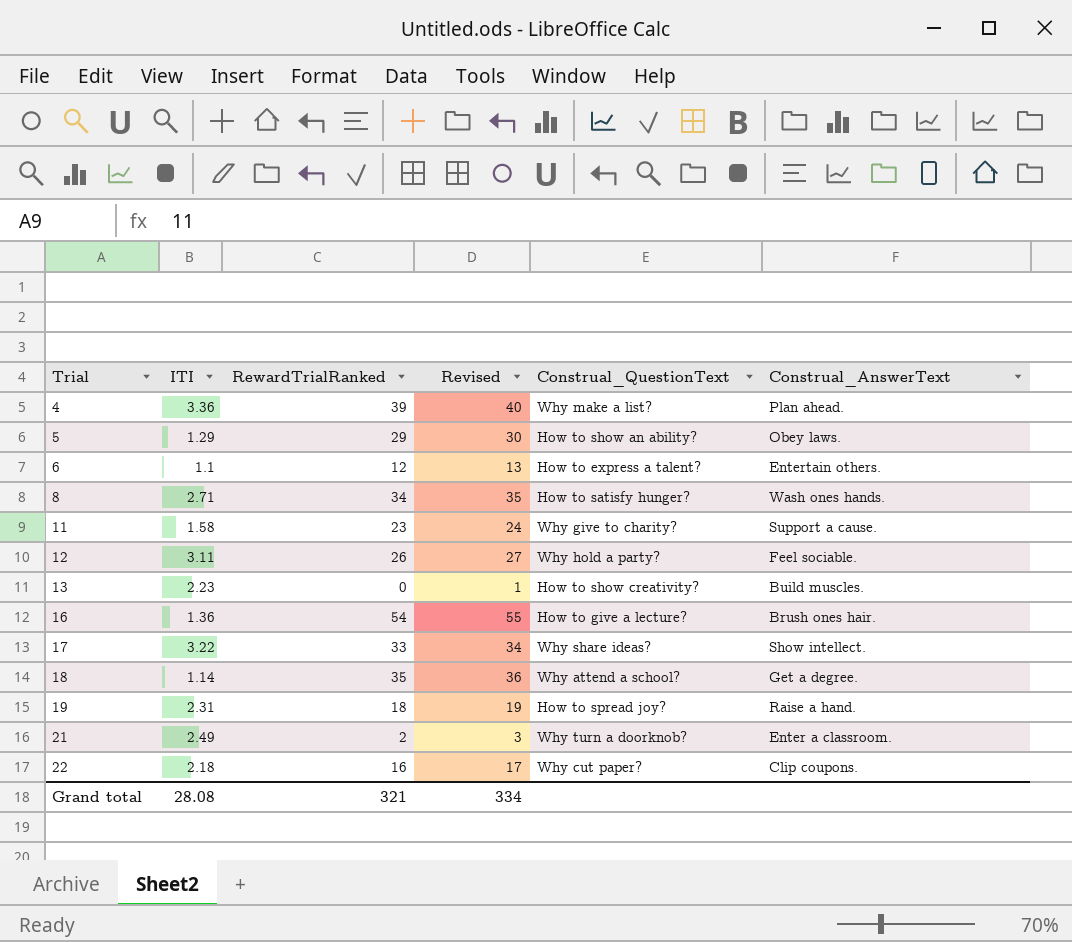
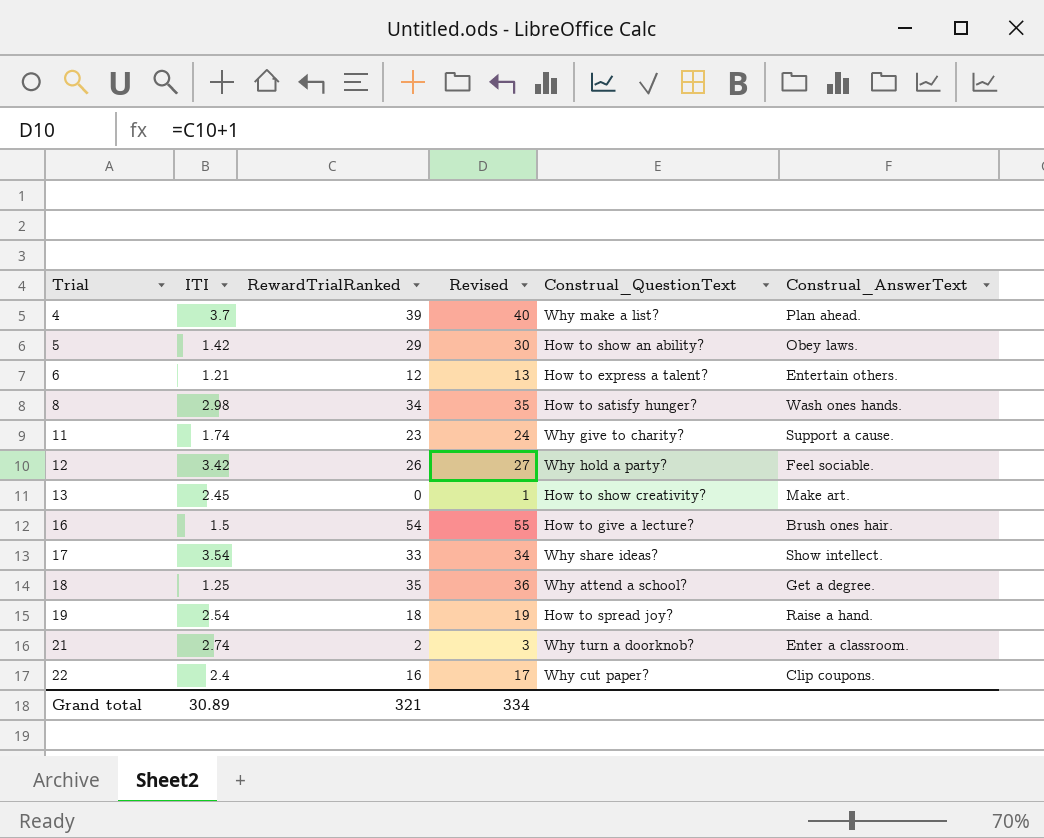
4 | ITI: 3.36 -> 3.7
5 | ITI: 1.29 -> 1.42
6 | ITI: 1.1 -> 1.21
8 | ITI: 2.71 -> 2.98
11 | ITI: 1.58 -> 1.74
12 | ITI: 3.11 -> 3.42
13 | ITI: 2.23 -> 2.45
13 | Construal_AnswerText: Build muscles. -> Make art.
16 | ITI: 1.36 -> 1.5
17 | ITI: 3.22 -> 3.54
18 | ITI: 1.14 -> 1.25
19 | ITI: 2.31 -> 2.54
21 | ITI: 2.49 -> 2.74
22 | ITI: 2.18 -> 2.4
Grand total | ITI: 28.08 -> 30.89

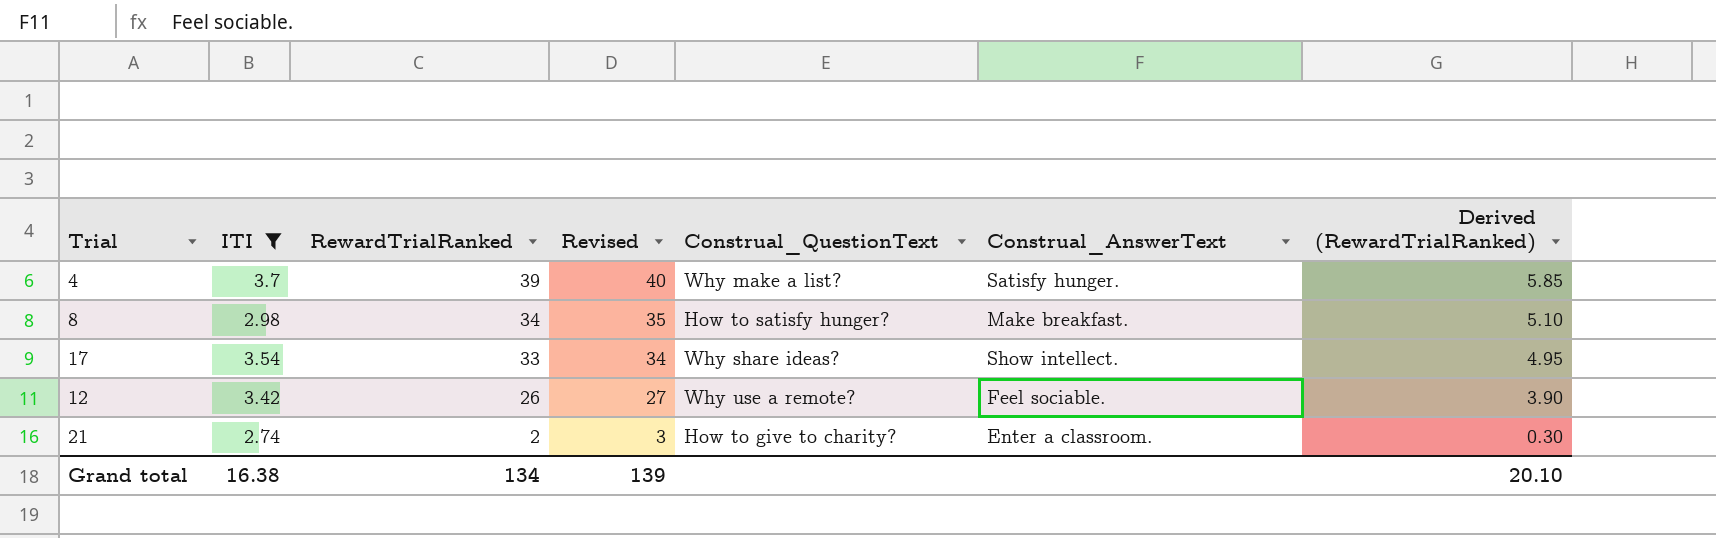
filter: none -> ITI >= 2.74
row order: Trial ascending -> RewardTrialRanked descending
column Derived (RewardTrialRanked) | formula: none -> [RewardTrialRanked] * 0.15
4 | Construal_AnswerText: Plan ahead. -> Satisfy hunger.
8 | Construal_AnswerText: Wash ones hands. -> Make breakfast.
12 | Construal_QuestionText: Why hold a party? -> Why use a remote?
21 | Construal_QuestionText: Why turn a doorknob? -> How to give to charity?
Grand total | ITI: 30.89 -> 16.38
Grand total | RewardTrialRanked: 321 -> 134
Grand total | Revised: 334 -> 139

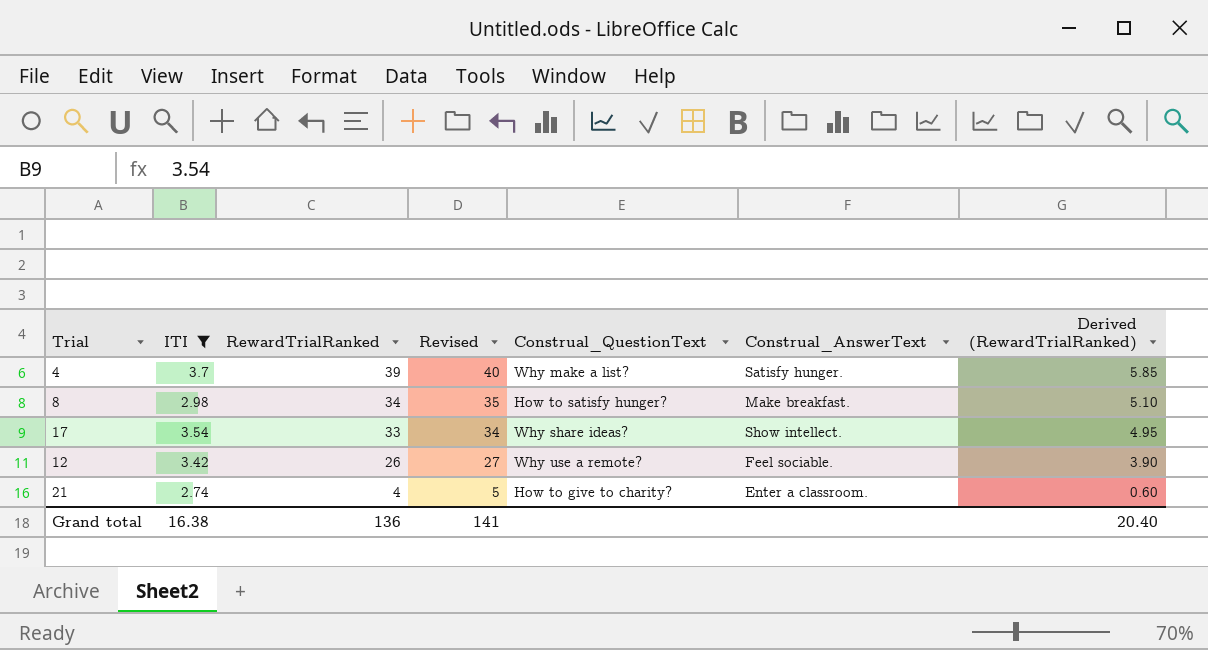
21 | RewardTrialRanked: 2 -> 4
21 | Revised: 3 -> 5
21 | Derived (RewardTrialRanked): 0.30 -> 0.60
Grand total | RewardTrialRanked: 134 -> 136
Grand total | Revised: 139 -> 141
Grand total | Derived (RewardTrialRanked): 20.10 -> 20.40

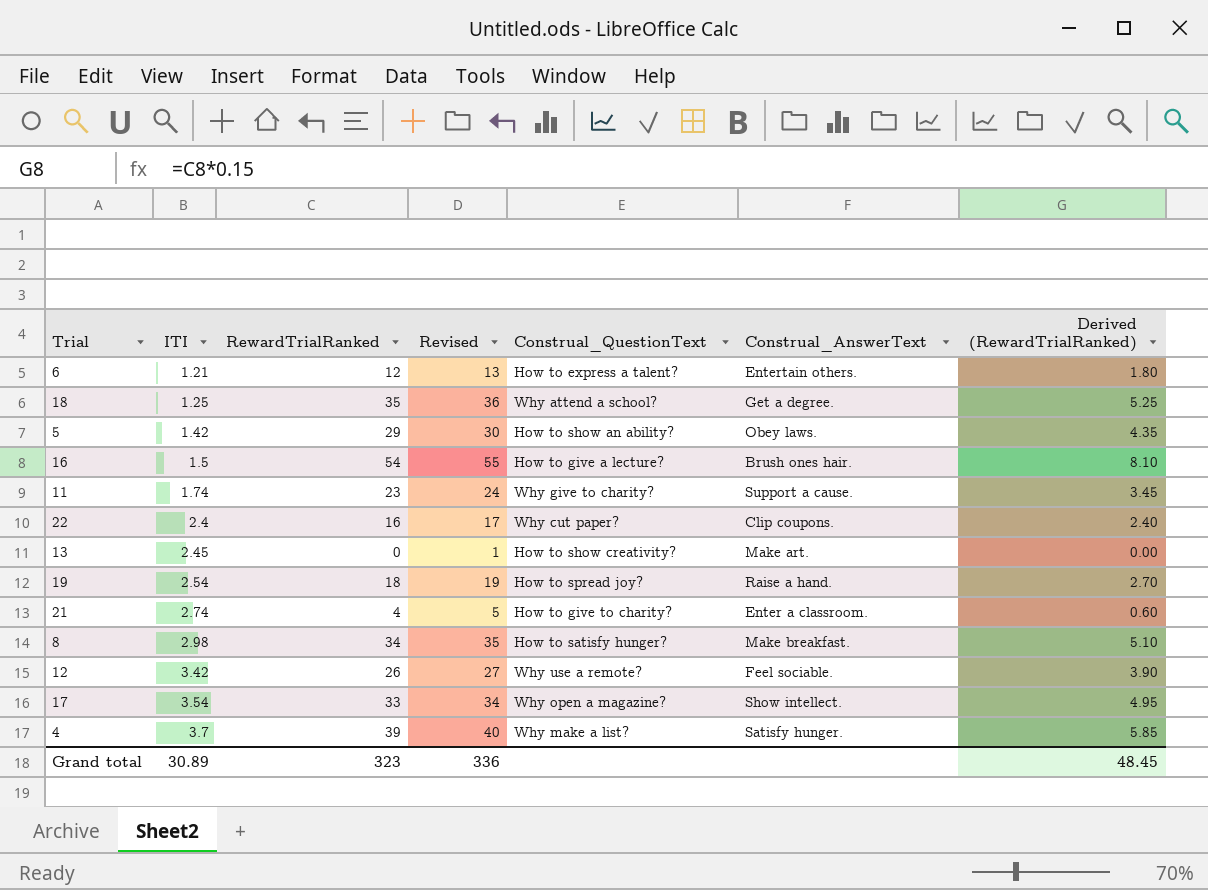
filter: ITI >= 2.74 -> none
row order: RewardTrialRanked descending -> ITI ascending
17 | Construal_QuestionText: Why share ideas? -> Why open a magazine?
Grand total | ITI: 16.38 -> 30.89
Grand total | RewardTrialRanked: 136 -> 323
Grand total | Revised: 141 -> 336
Grand total | Derived (RewardTrialRanked): 20.40 -> 48.45

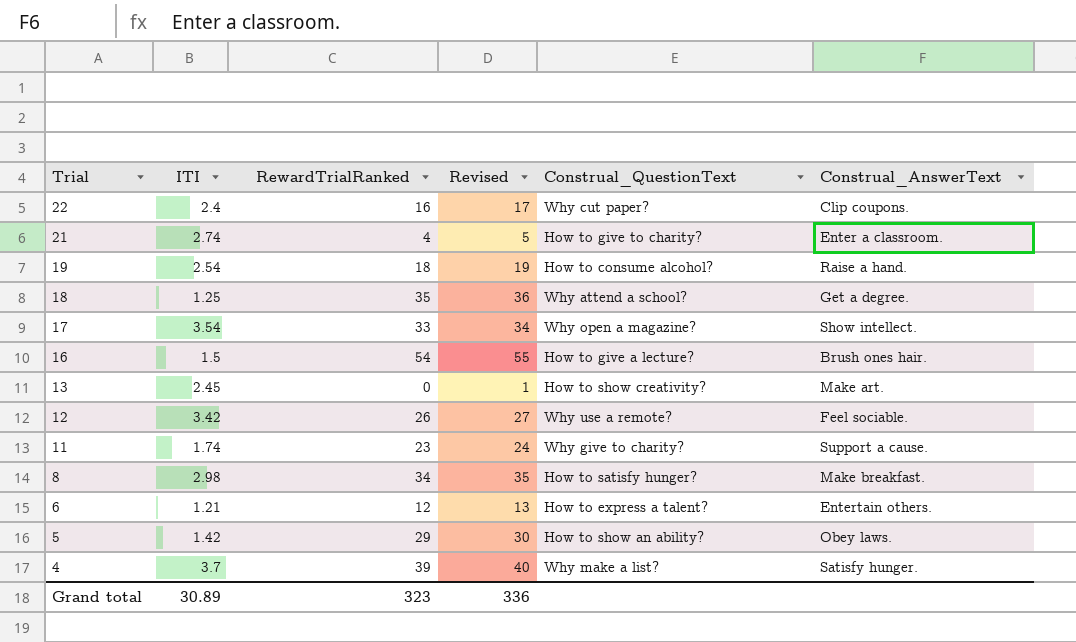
row order: ITI ascending -> Trial descending
column Derived (RewardTrialRanked) | formula: [RewardTrialRanked] * 0.15 -> none
19 | Construal_QuestionText: How to spread joy? -> How to consume alcohol?

